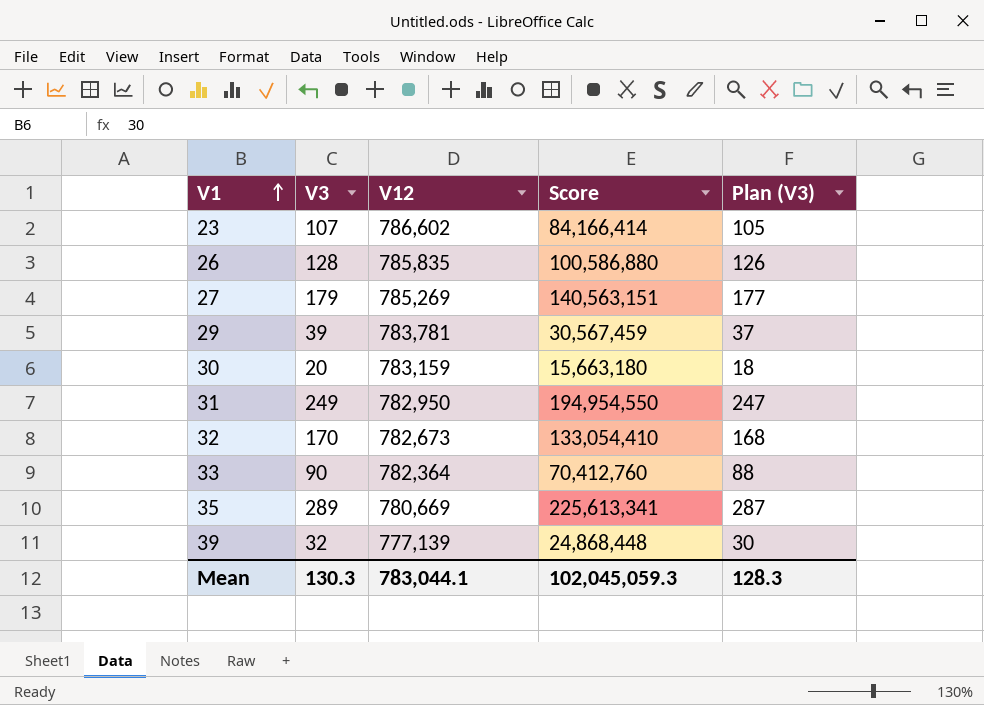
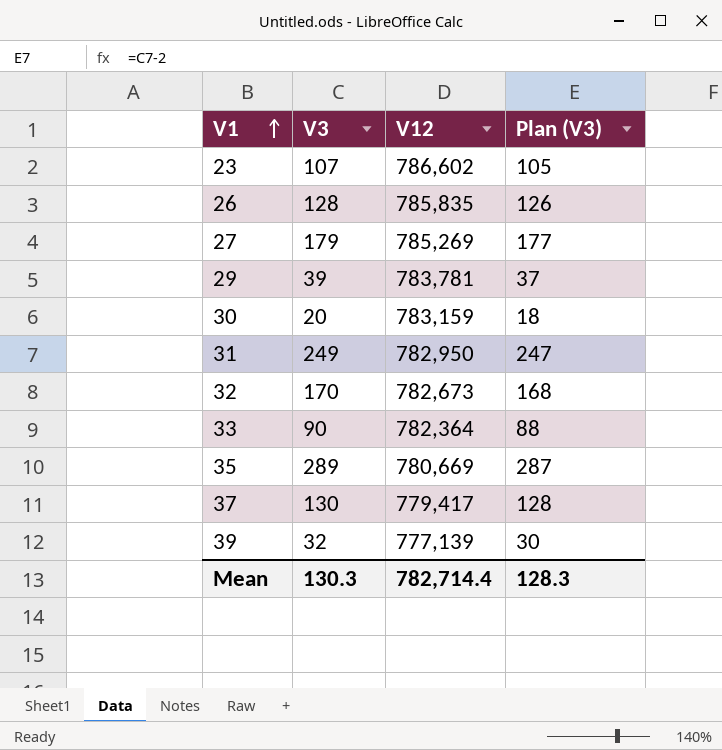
column Score | formula: [V3] * [V12] -> none
row 37: none -> 130 | 779,417 | 128
Mean | V12: 783,044.1 -> 782,714.4

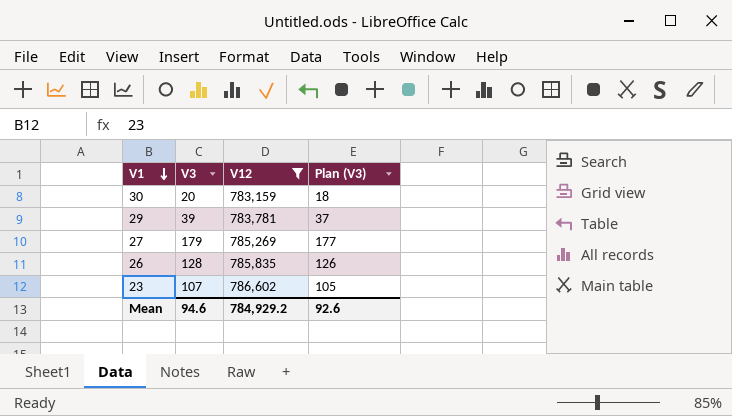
filter: none -> V12 >= 783,159
row order: V1 ascending -> V1 descending
Mean | V3: 130.3 -> 94.6
Mean | V12: 782,714.4 -> 784,929.2
Mean | Plan (V3): 128.3 -> 92.6

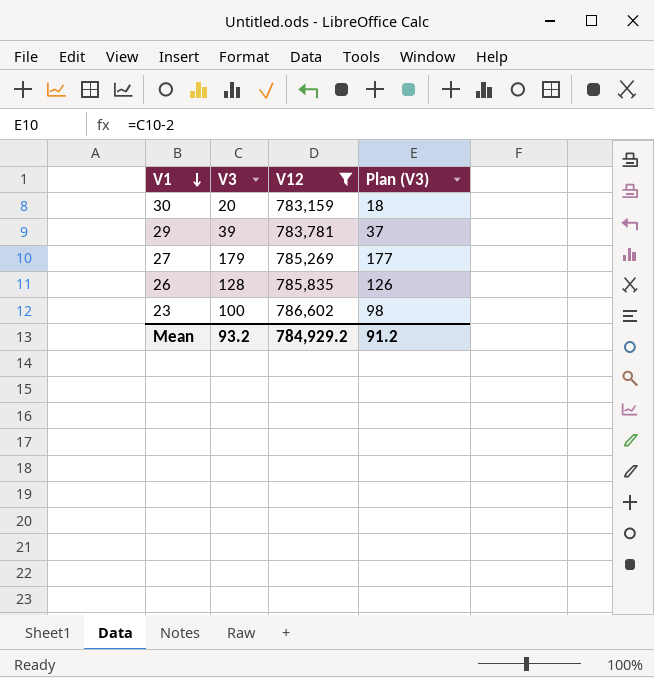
23 | V3: 107 -> 100
23 | Plan (V3): 105 -> 98
Mean | V3: 94.6 -> 93.2
Mean | Plan (V3): 92.6 -> 91.2

